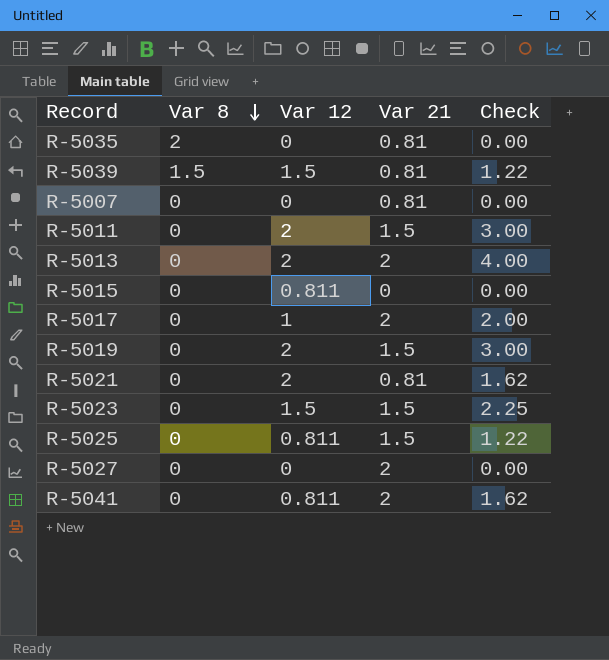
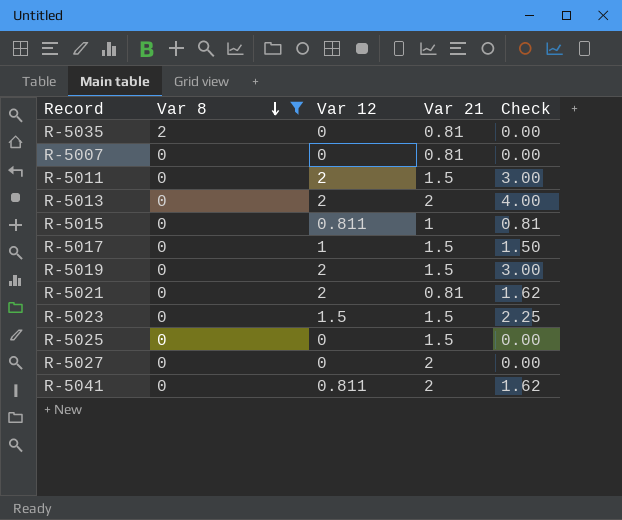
filter: none -> Var 8 != 1.5
R-5015 | Var 21: 0 -> 1
R-5015 | Check: 0.00 -> 0.81
R-5017 | Var 21: 2 -> 1.5
R-5017 | Check: 2.00 -> 1.50
R-5025 | Var 12: 0.811 -> 0
R-5025 | Check: 1.22 -> 0.00

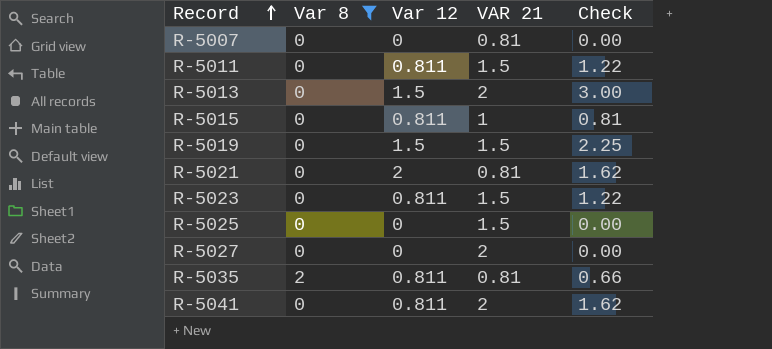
row order: Var 8 descending -> Record ascending
column name: Var 21 -> VAR 21
row R-5017: 0 | 1 | 1.5 | 1.50 -> none
R-5011 | Var 12: 2 -> 0.811
R-5011 | Check: 3.00 -> 1.22
R-5013 | Var 12: 2 -> 1.5
R-5013 | Check: 4.00 -> 3.00
R-5019 | Var 12: 2 -> 1.5
R-5019 | Check: 3.00 -> 2.25
R-5023 | Var 12: 1.5 -> 0.811
R-5023 | Check: 2.25 -> 1.22
R-5035 | Var 12: 0 -> 0.811
R-5035 | Check: 0.00 -> 0.66

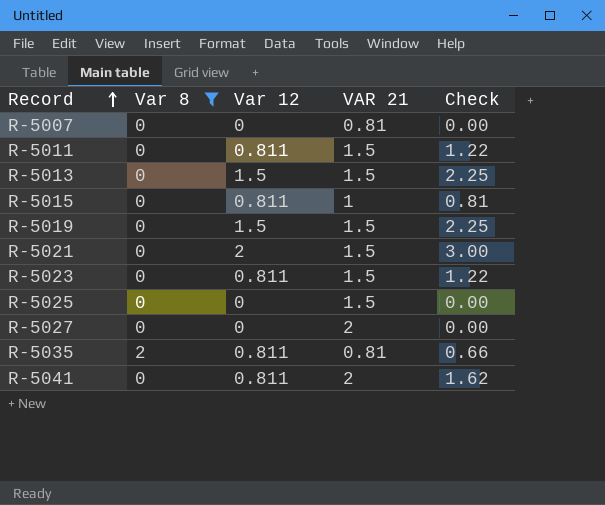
R-5013 | VAR 21: 2 -> 1.5
R-5013 | Check: 3.00 -> 2.25
R-5021 | VAR 21: 0.81 -> 1.5
R-5021 | Check: 1.62 -> 3.00

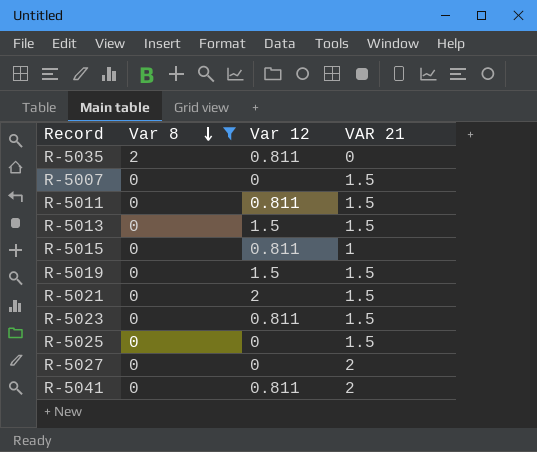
row order: Record ascending -> Var 8 descending
column Check | formula: [Var 12] * [VAR 21] -> none
R-5035 | VAR 21: 0.81 -> 0
R-5007 | VAR 21: 0.81 -> 1.5

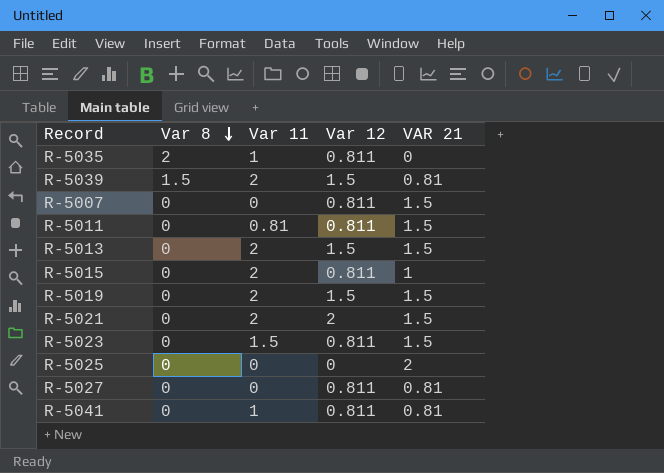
filter: Var 8 != 1.5 -> none
column Var 11 | position: none -> 3
R-5007 | Var 12: 0 -> 0.811
R-5025 | VAR 21: 1.5 -> 2
R-5027 | Var 12: 0 -> 0.811
R-5027 | VAR 21: 2 -> 0.81
R-5041 | VAR 21: 2 -> 0.81

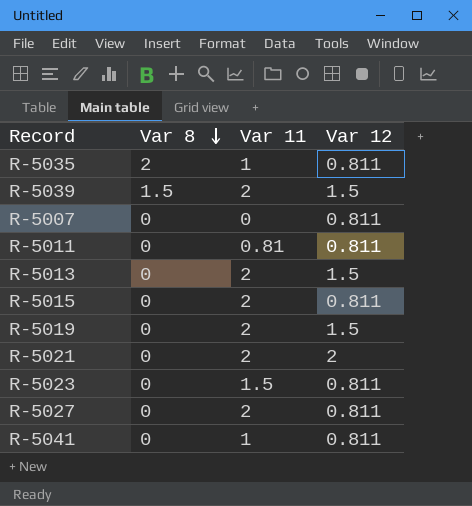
column VAR 21 | position: 5 -> none
row R-5025: 0 | 0 | 0 | 2 -> none
R-5027 | Var 11: 0 -> 2

